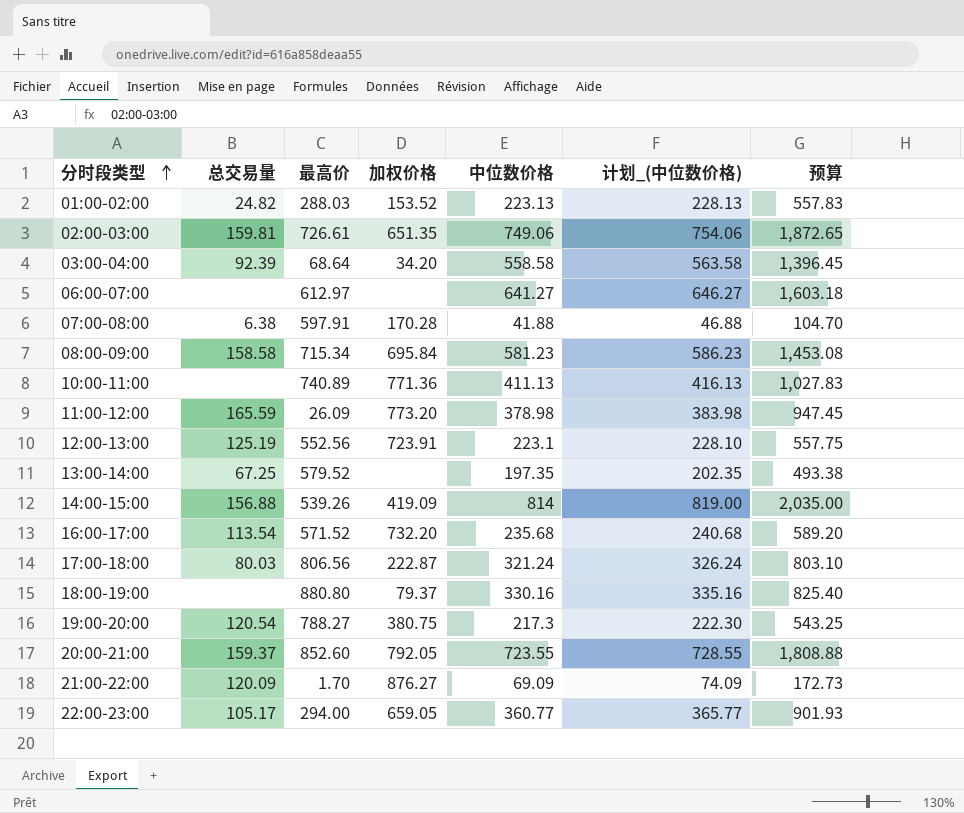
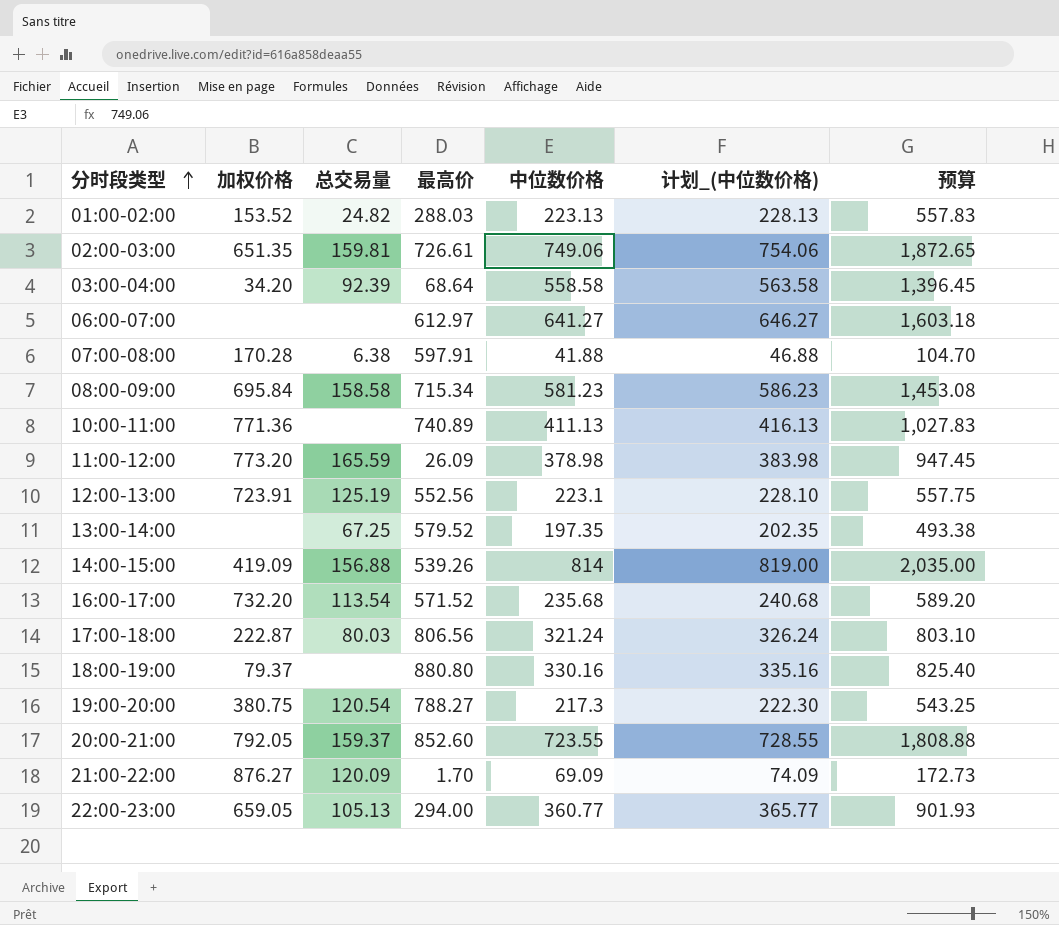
column 加权价格 | position: 4 -> 2
22:00-23:00 | 总交易量: 105.17 -> 105.13

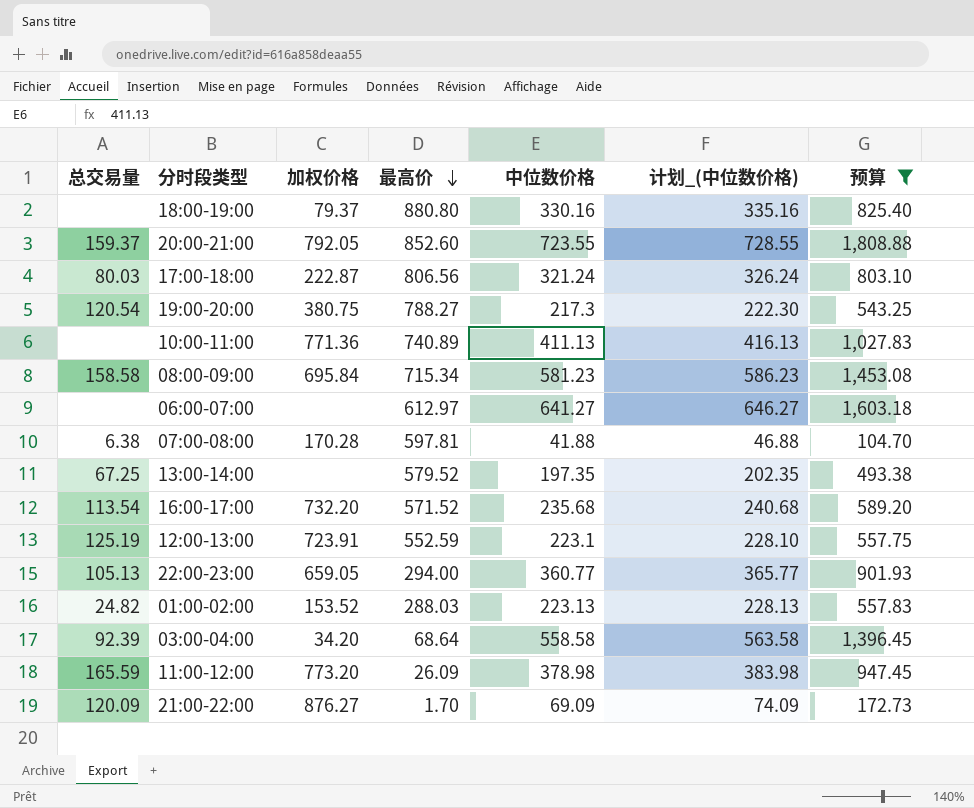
filter: none -> 预算 <= 1,808.88
row order: 分时段类型 ascending -> 最高价 descending
column 总交易量 | position: 3 -> 1
07:00-08:00 | 最高价: 597.91 -> 597.81
12:00-13:00 | 最高价: 552.56 -> 552.59

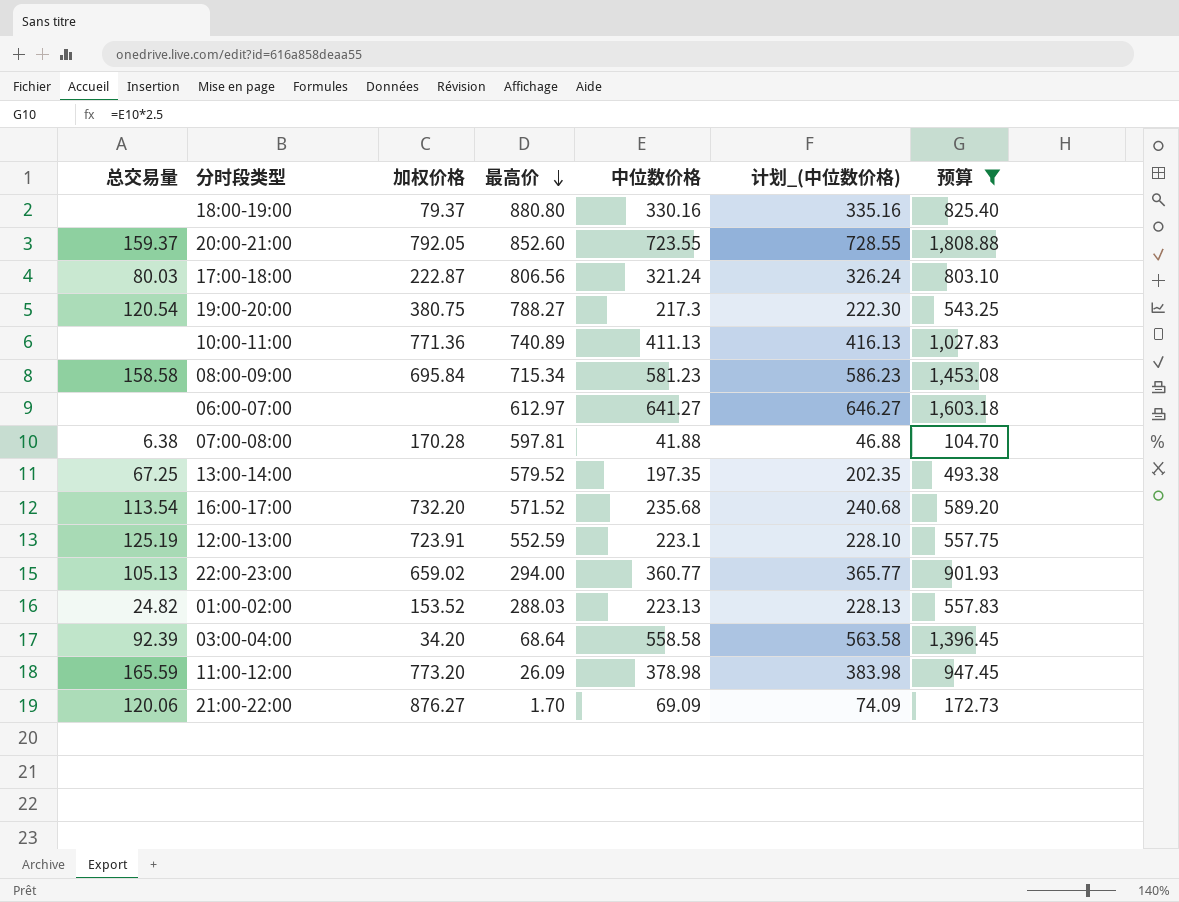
22:00-23:00 | 加权价格: 659.05 -> 659.02
21:00-22:00 | 总交易量: 120.09 -> 120.06

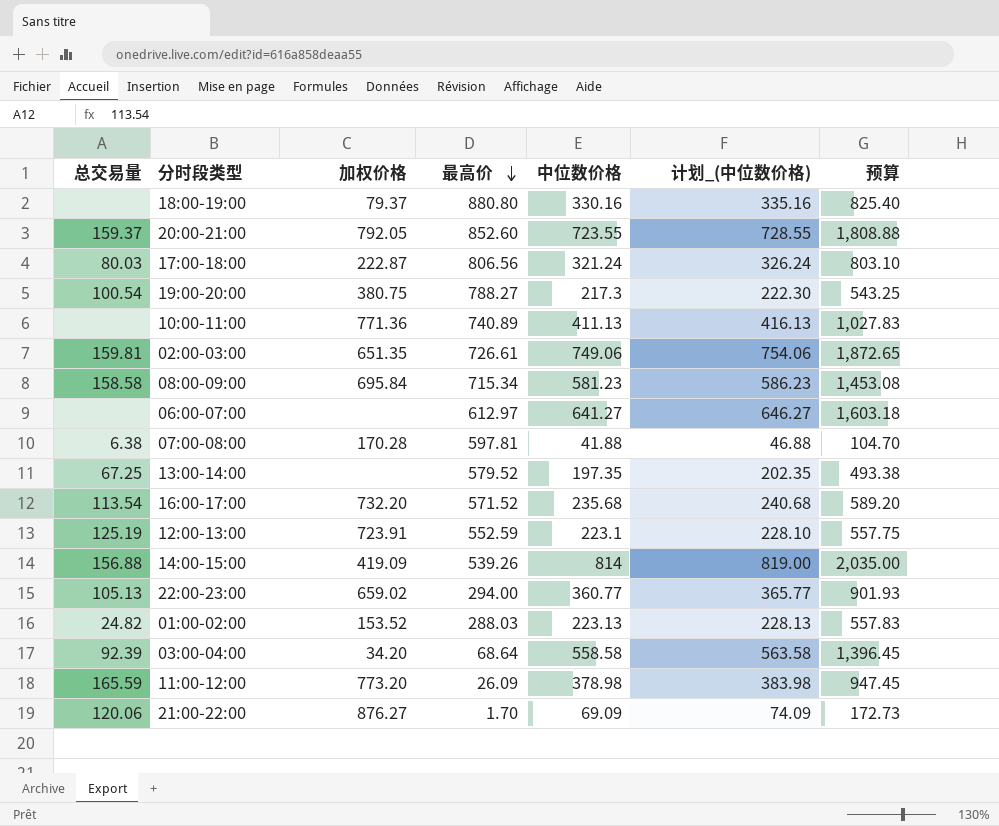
filter: 预算 <= 1,808.88 -> none
19:00-20:00 | 总交易量: 120.54 -> 100.54

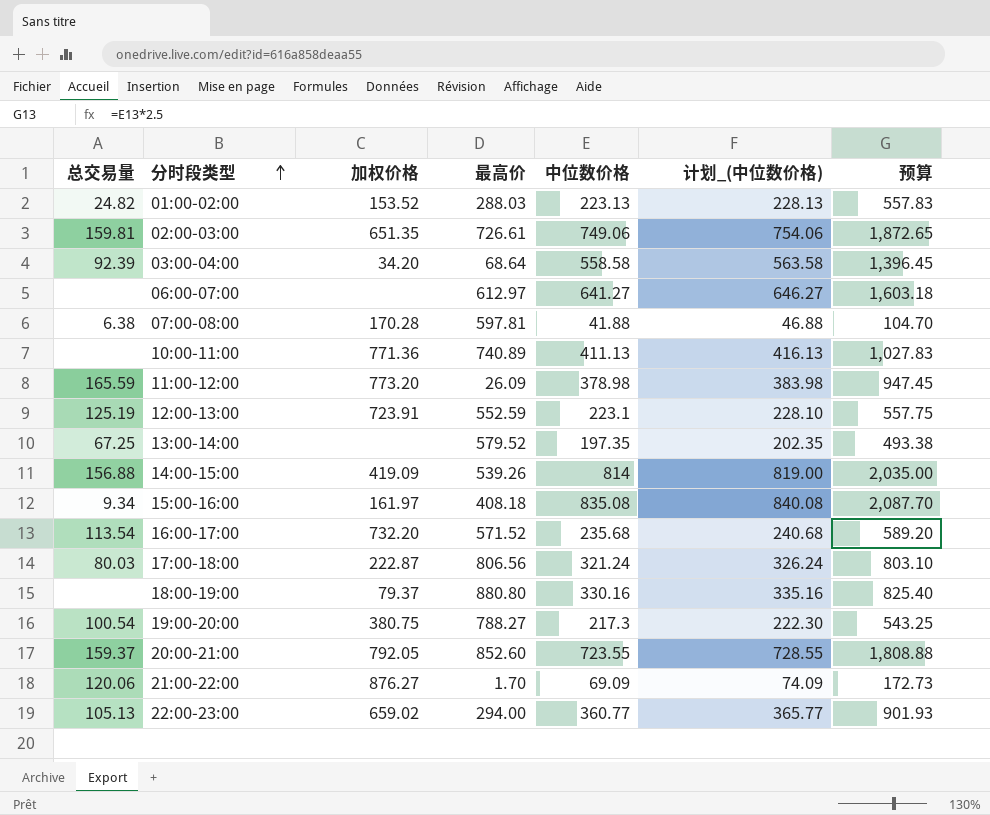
row order: 最高价 descending -> 分时段类型 ascending
row 08:00-09:00: 158.58 | 695.84 | 715.34 | 581.23 | 586.23 | 1,453.08 -> none
row 15:00-16:00: none -> 9.34 | 161.97 | 408.18 | 835.08 | 840.08 | 2,087.70

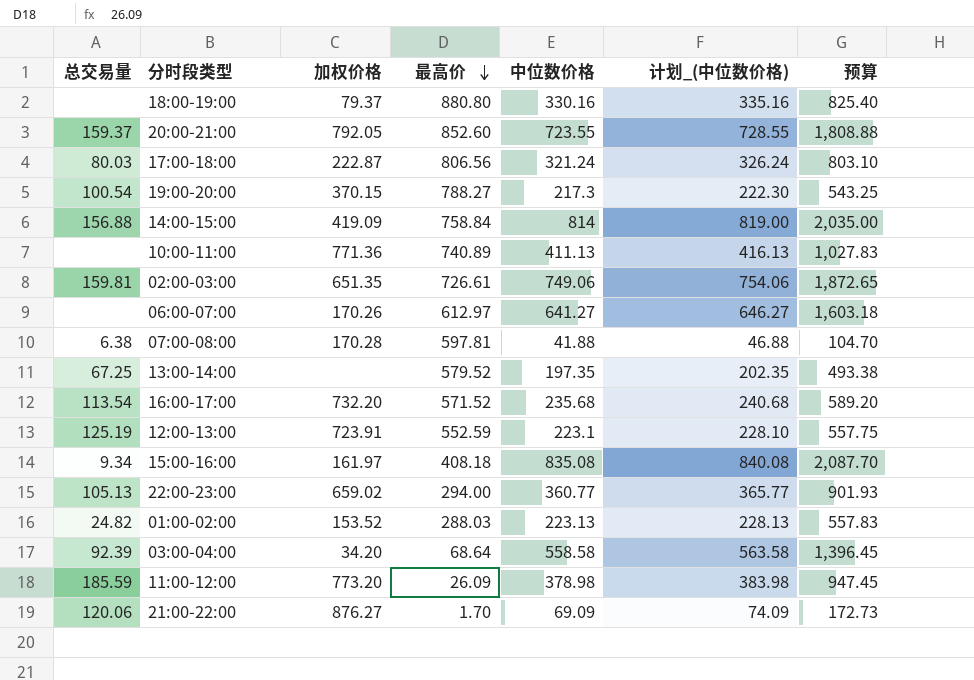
row order: 分时段类型 ascending -> 最高价 descending
19:00-20:00 | 加权价格: 380.75 -> 370.15
14:00-15:00 | 最高价: 539.26 -> 758.84
06:00-07:00 | 加权价格: none -> 170.26
11:00-12:00 | 总交易量: 165.59 -> 185.59

